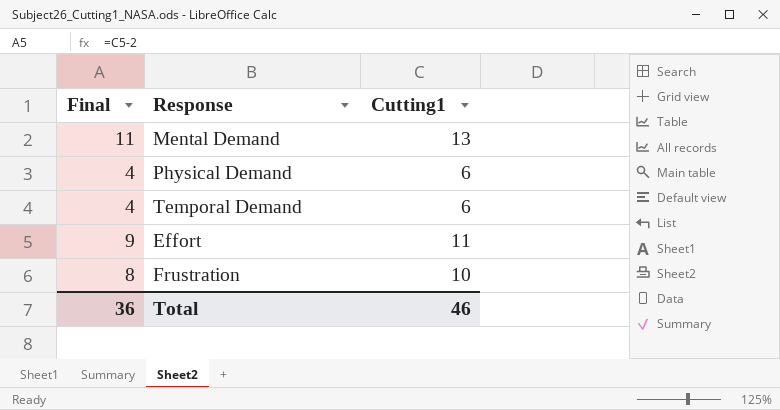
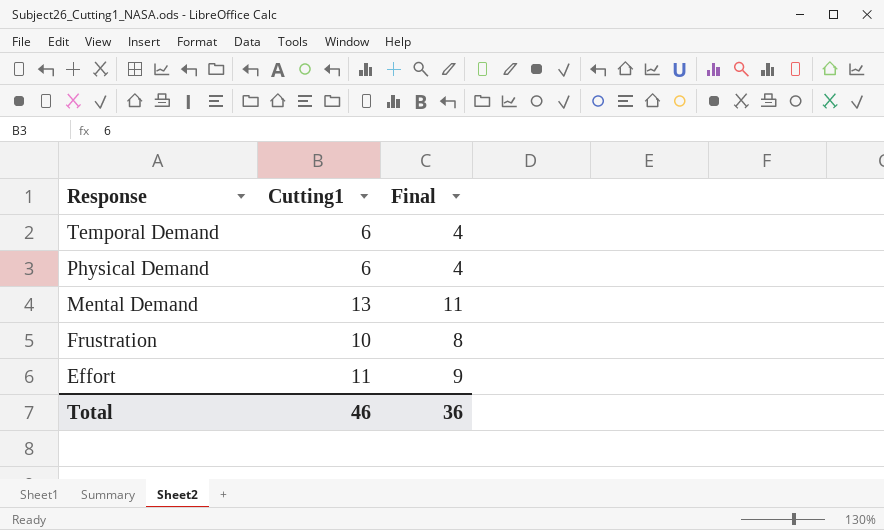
row order: none -> Response descending
column Final | position: 1 -> 3

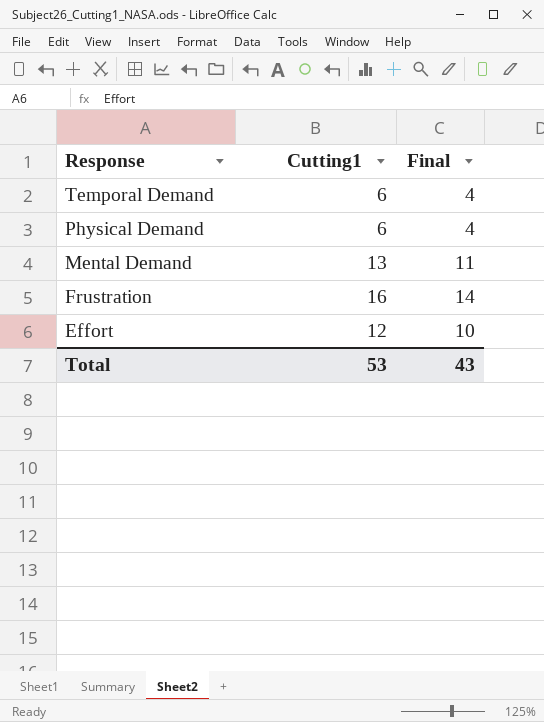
Frustration | Cutting1: 10 -> 16
Frustration | Final: 8 -> 14
Effort | Cutting1: 11 -> 12
Effort | Final: 9 -> 10
Total | Cutting1: 46 -> 53
Total | Final: 36 -> 43

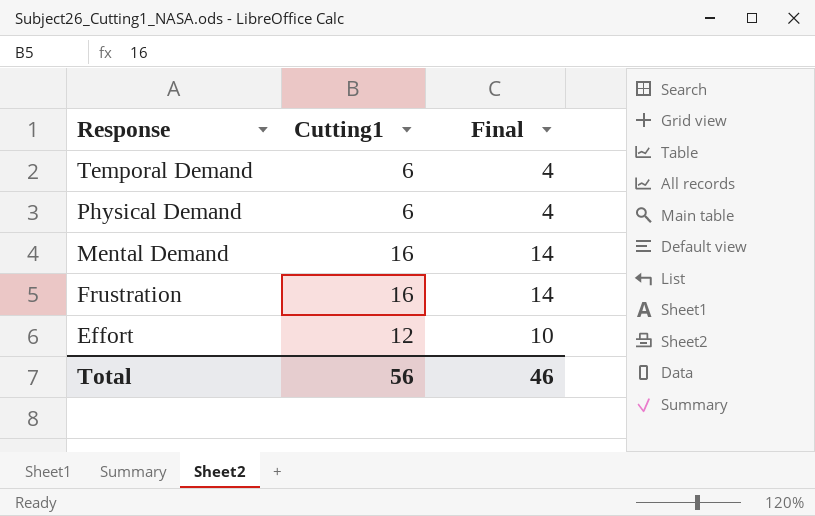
Mental Demand | Cutting1: 13 -> 16
Mental Demand | Final: 11 -> 14
Total | Cutting1: 53 -> 56
Total | Final: 43 -> 46

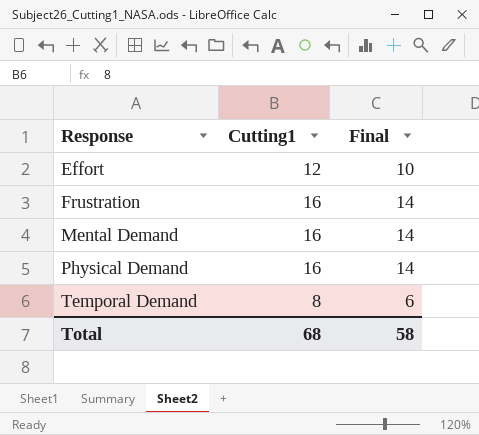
row order: Response descending -> Response ascending
Physical Demand | Cutting1: 6 -> 16
Physical Demand | Final: 4 -> 14
Temporal Demand | Cutting1: 6 -> 8
Temporal Demand | Final: 4 -> 6
Total | Cutting1: 56 -> 68
Total | Final: 46 -> 58

